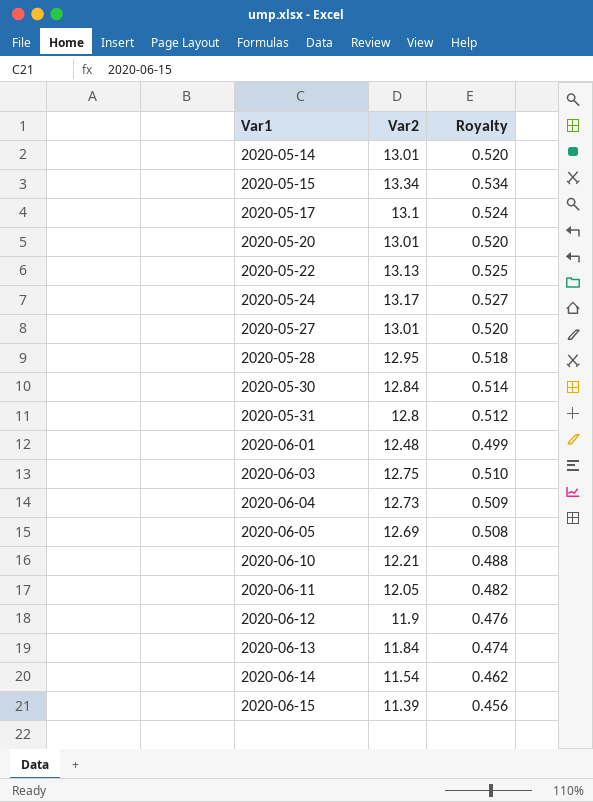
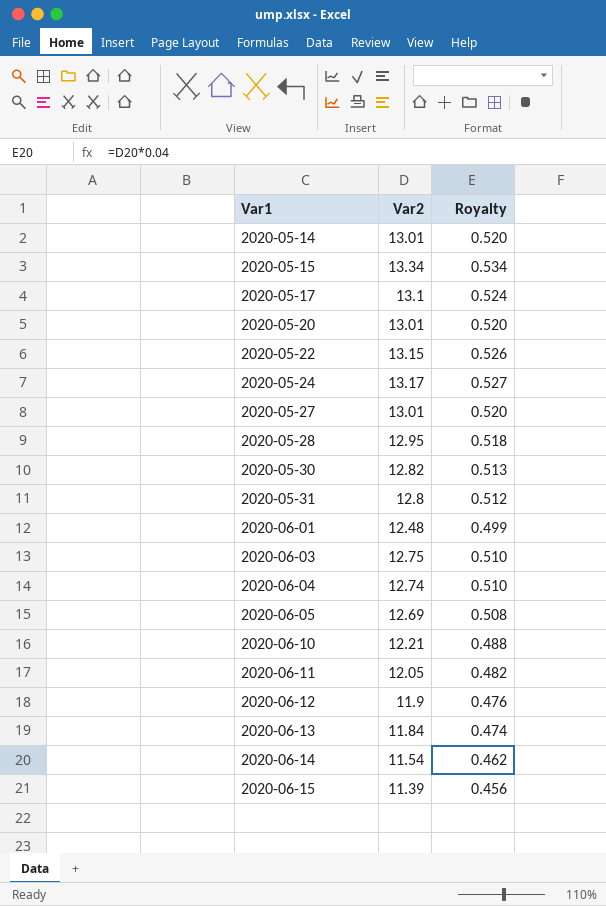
2020-05-22 | Var2: 13.13 -> 13.15
2020-05-22 | Royalty: 0.525 -> 0.526
2020-05-30 | Var2: 12.84 -> 12.82
2020-05-30 | Royalty: 0.514 -> 0.513
2020-06-04 | Var2: 12.73 -> 12.74
2020-06-04 | Royalty: 0.509 -> 0.510

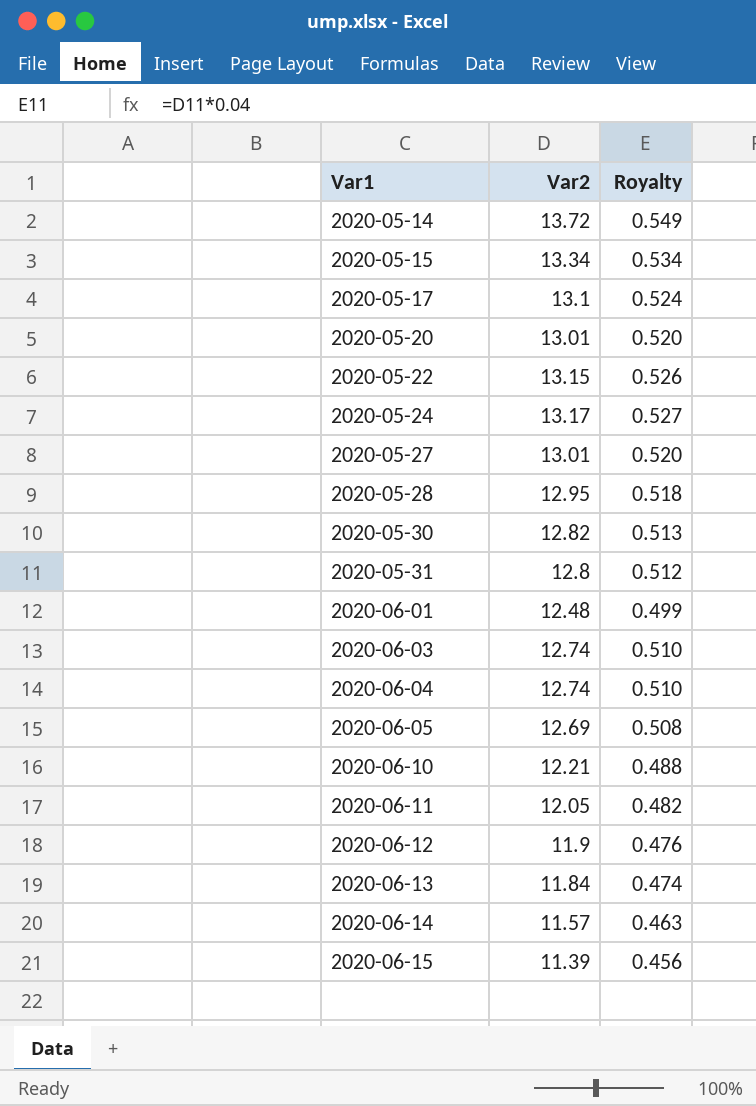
2020-05-14 | Var2: 13.01 -> 13.72
2020-05-14 | Royalty: 0.520 -> 0.549
2020-06-03 | Var2: 12.75 -> 12.74
2020-06-14 | Var2: 11.54 -> 11.57
2020-06-14 | Royalty: 0.462 -> 0.463

